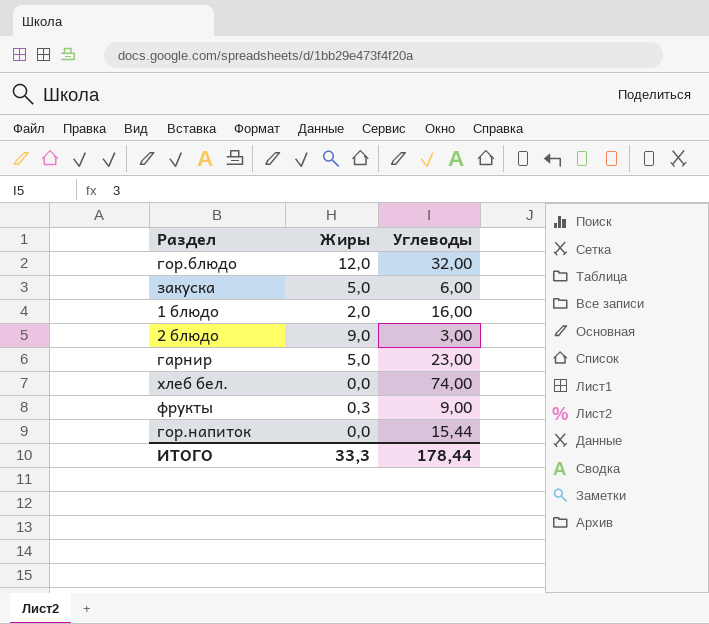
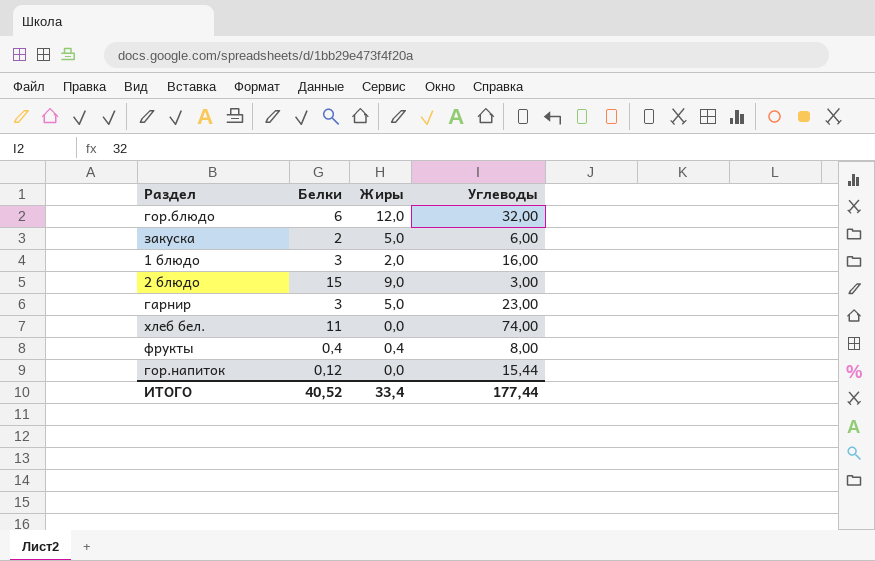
column Белки | position: none -> 2
фрукты | Жиры: 0,3 -> 0,4
фрукты | Углеводы: 9,00 -> 8,00
ИТОГО | Жиры: 33,3 -> 33,4
ИТОГО | Углеводы: 178,44 -> 177,44

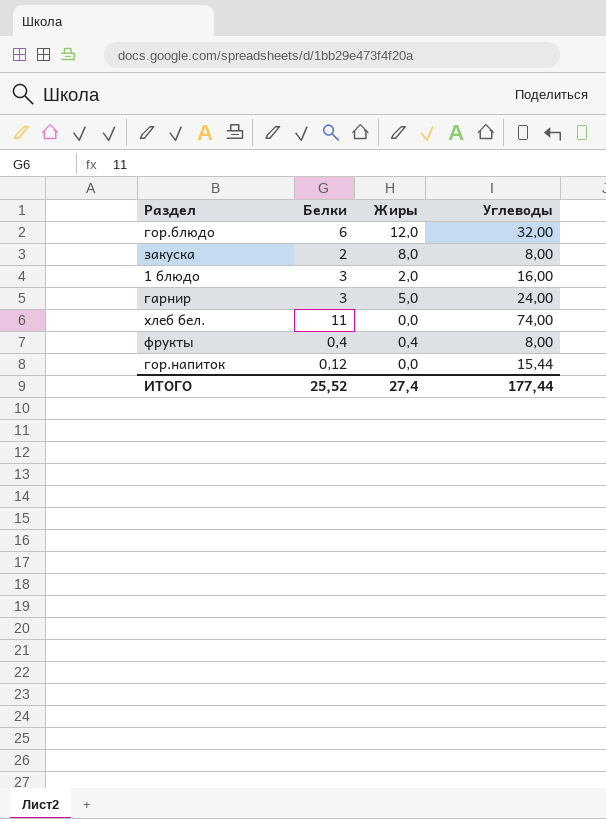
row 2 блюдо: 15 | 9,0 | 3,00 -> none
закуска | Жиры: 5,0 -> 8,0
закуска | Углеводы: 6,00 -> 8,00
гарнир | Углеводы: 23,00 -> 24,00
ИТОГО | Белки: 40,52 -> 25,52
ИТОГО | Жиры: 33,4 -> 27,4

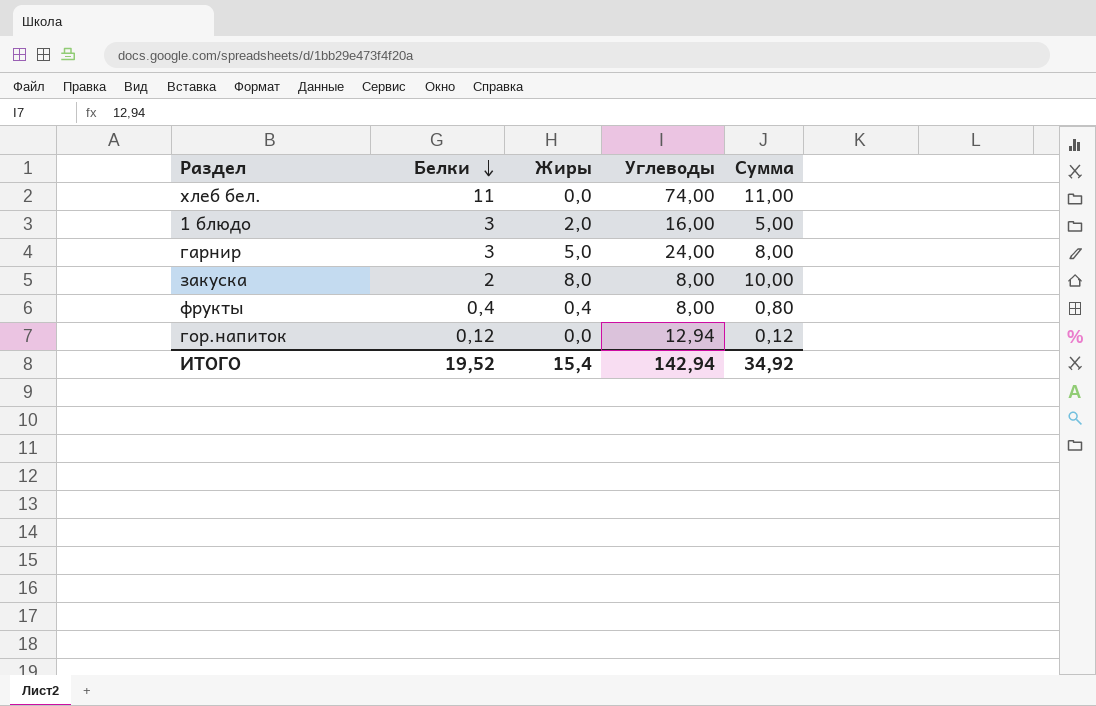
row order: none -> Белки descending
column Сумма | formula: none -> [Белки] + [Жиры]
row гор.блюдо: 6 | 12,0 | 32,00 -> none
гор.напиток | Углеводы: 15,44 -> 12,94
ИТОГО | Белки: 25,52 -> 19,52
ИТОГО | Жиры: 27,4 -> 15,4
ИТОГО | Углеводы: 177,44 -> 142,94

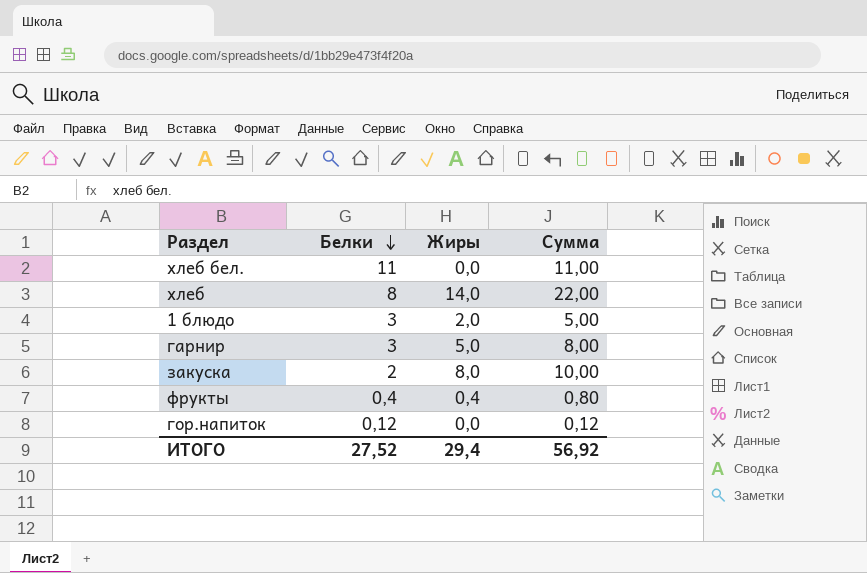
column Углеводы | position: 4 -> none
row хлеб: none -> 8 | 14,0 | 22,00
ИТОГО | Белки: 19,52 -> 27,52
ИТОГО | Жиры: 15,4 -> 29,4
ИТОГО | Сумма: 34,92 -> 56,92

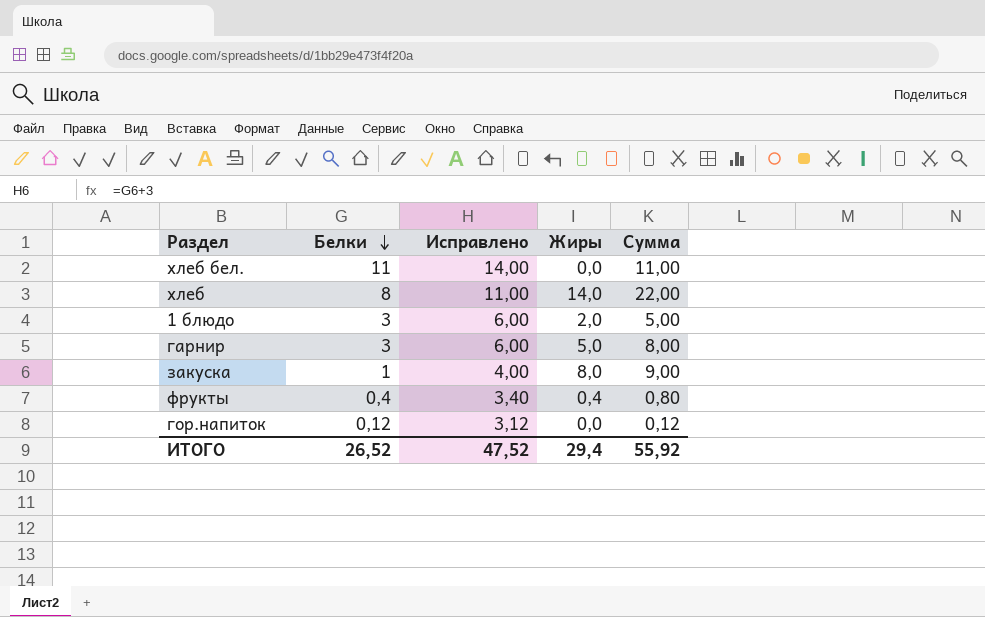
column Исправлено | formula: none -> [Белки] + 3
закуска | Белки: 2 -> 1
закуска | Сумма: 10,00 -> 9,00
ИТОГО | Белки: 27,52 -> 26,52
ИТОГО | Сумма: 56,92 -> 55,92

